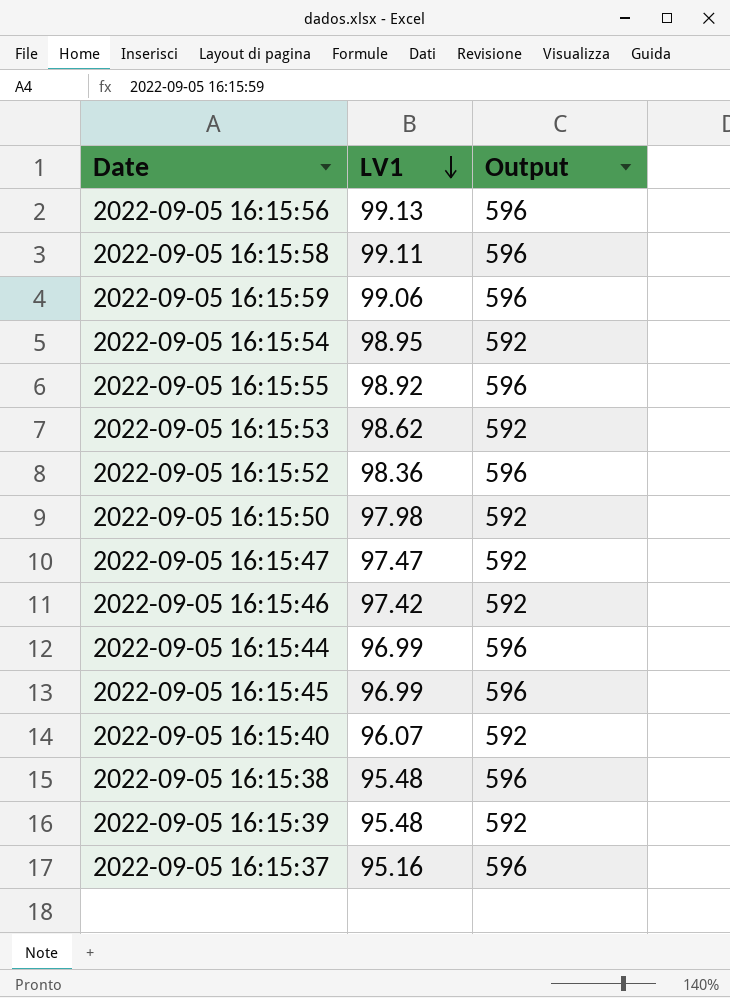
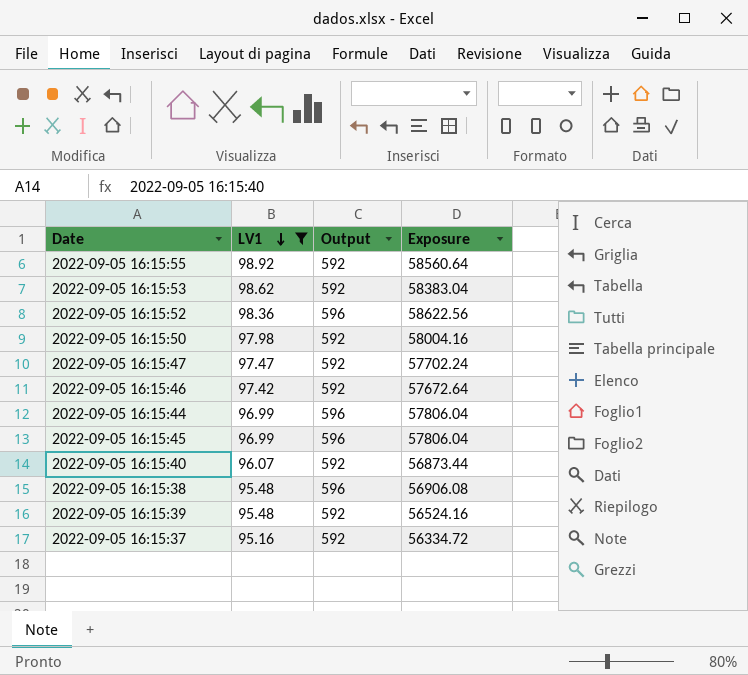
filter: none -> LV1 <= 98.92
column Exposure | formula: none -> [LV1] * [Output]
2022-09-05 16:15:55 | Output: 596 -> 592
2022-09-05 16:15:37 | Output: 596 -> 592

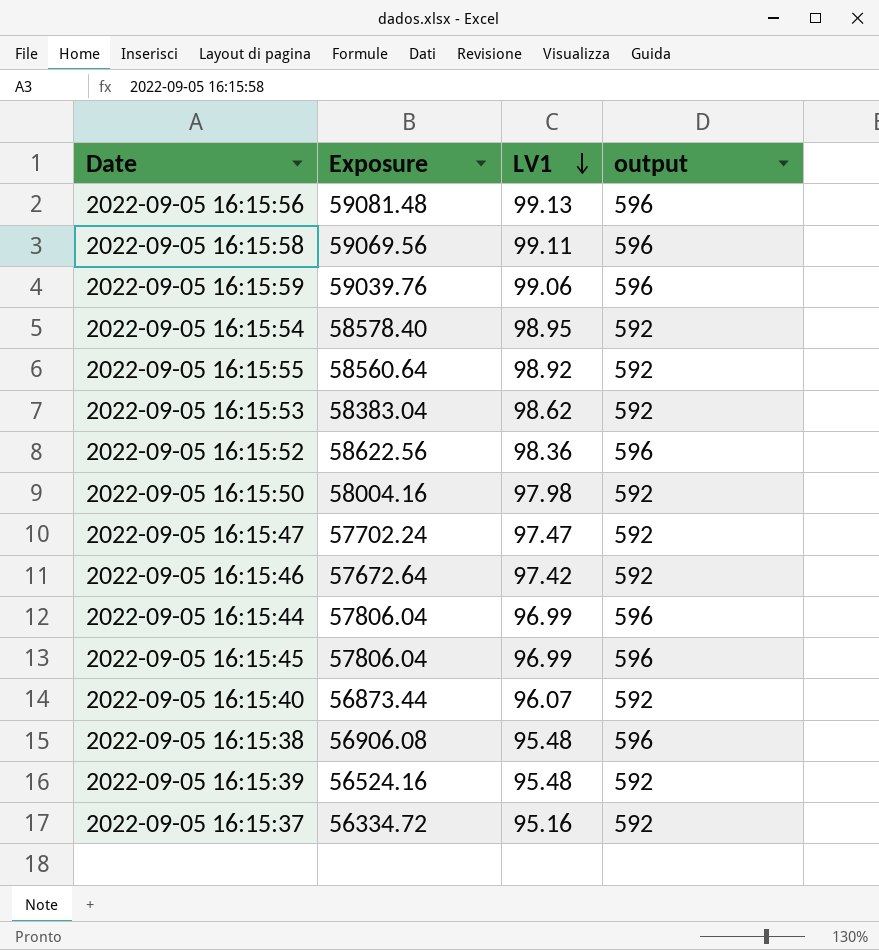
filter: LV1 <= 98.92 -> none
column Exposure | position: 4 -> 2
column name: Output -> output

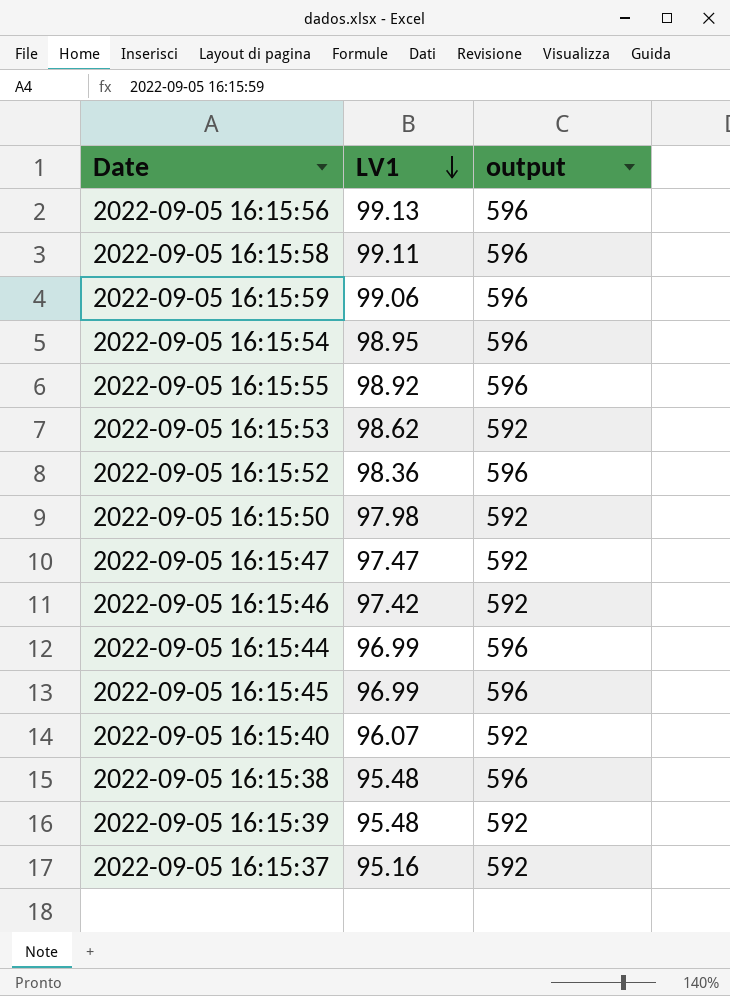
column Exposure | formula: [LV1] * [output] -> none
2022-09-05 16:15:54 | output: 592 -> 596
2022-09-05 16:15:55 | output: 592 -> 596

